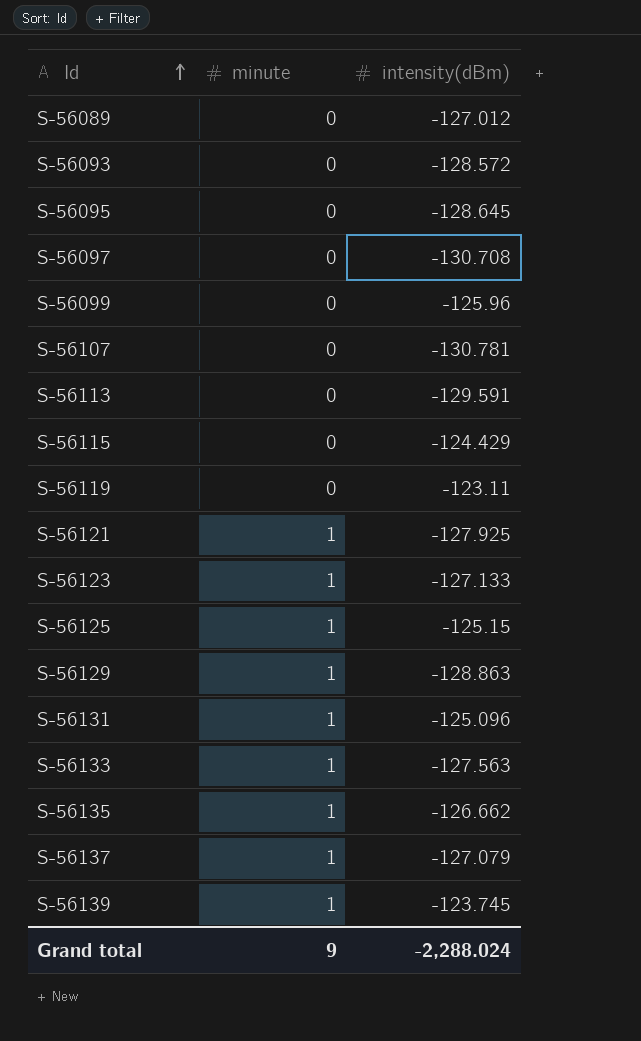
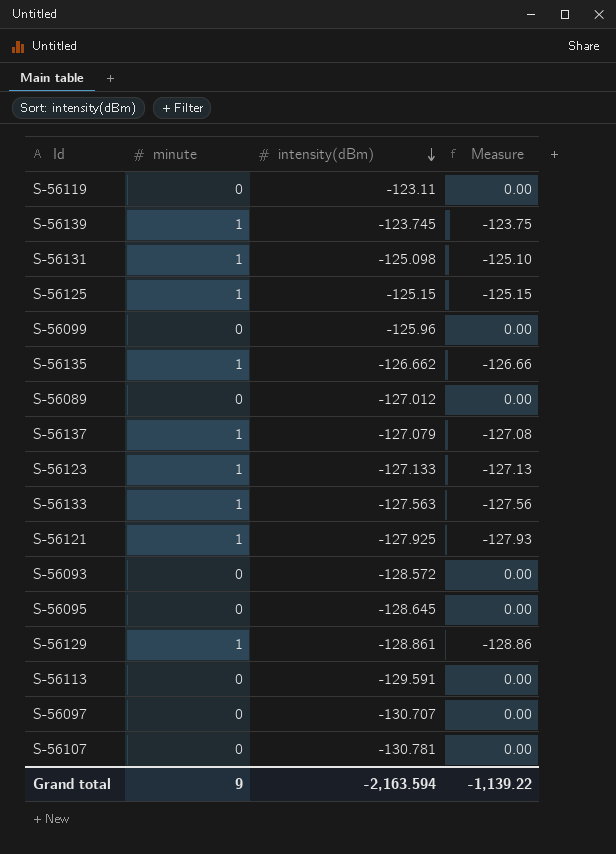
row order: Id ascending -> intensity(dBm) descending
column Measure | formula: none -> [minute] * [intensity(dBm)]
row S-56115: 0 | -124.429 -> none
S-56131 | intensity(dBm): -125.096 -> -125.098
S-56129 | intensity(dBm): -128.863 -> -128.861
S-56097 | intensity(dBm): -130.708 -> -130.707
Grand total | intensity(dBm): -2,288.024 -> -2,163.594

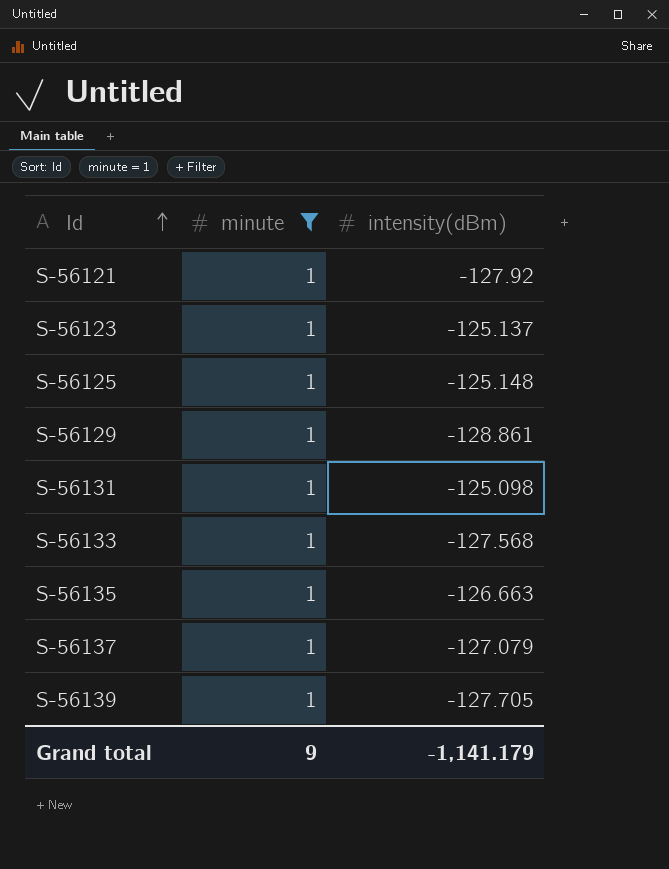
filter: none -> minute = 1
row order: intensity(dBm) descending -> Id ascending
column Measure | formula: [minute] * [intensity(dBm)] -> none
S-56121 | intensity(dBm): -127.925 -> -127.92
S-56123 | intensity(dBm): -127.133 -> -125.137
S-56125 | intensity(dBm): -125.15 -> -125.148
S-56133 | intensity(dBm): -127.563 -> -127.568
S-56135 | intensity(dBm): -126.662 -> -126.663
S-56139 | intensity(dBm): -123.745 -> -127.705
Grand total | intensity(dBm): -2,163.594 -> -1,141.179

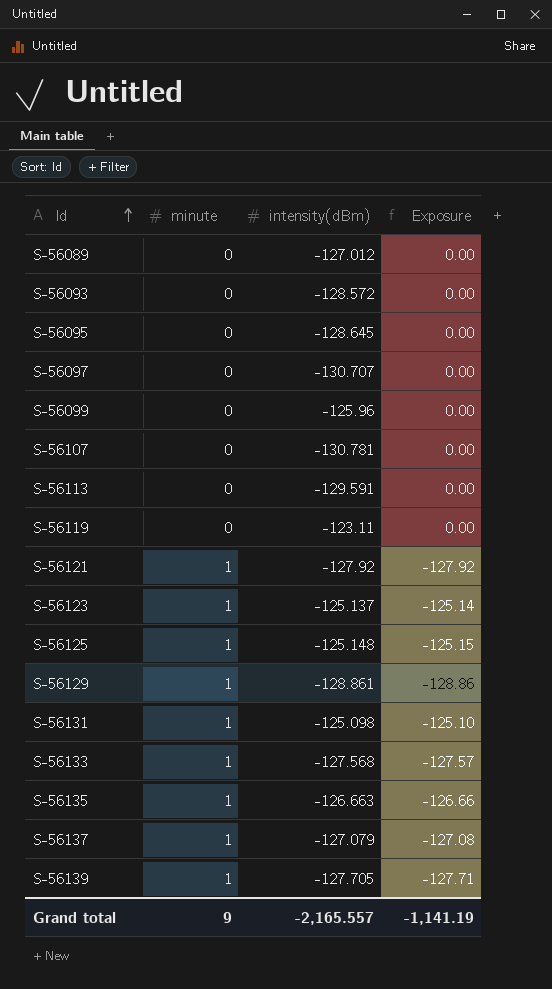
filter: minute = 1 -> none
column Exposure | formula: none -> [minute] * [intensity(dBm)]
Grand total | intensity(dBm): -1,141.179 -> -2,165.557

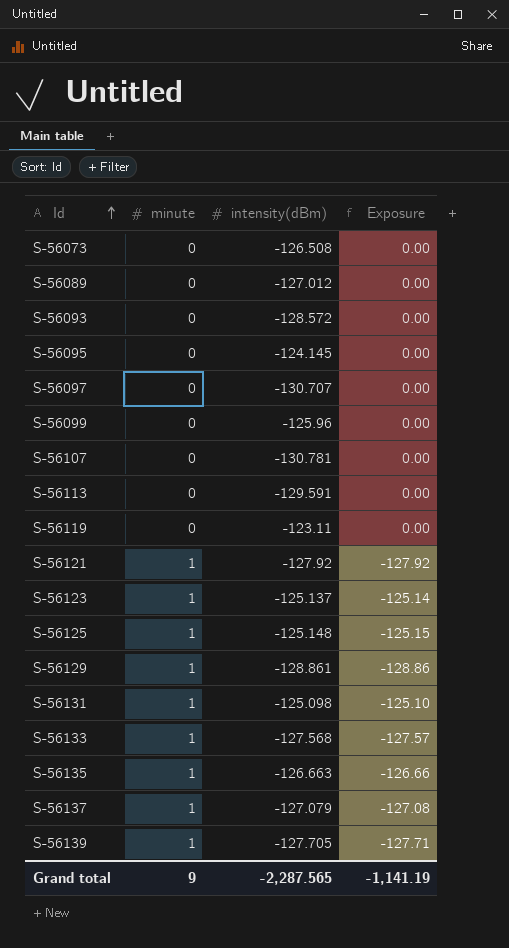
row S-56073: none -> 0 | -126.508 | 0.00
S-56095 | intensity(dBm): -128.645 -> -124.145
Grand total | intensity(dBm): -2,165.557 -> -2,287.565

